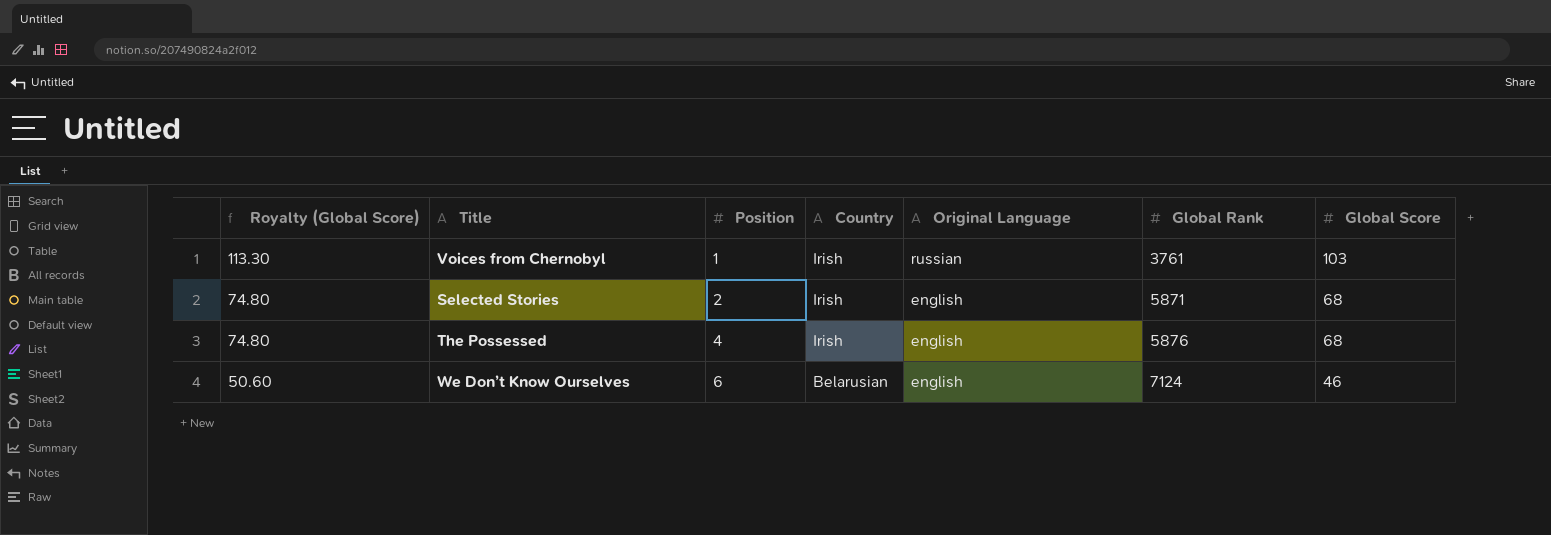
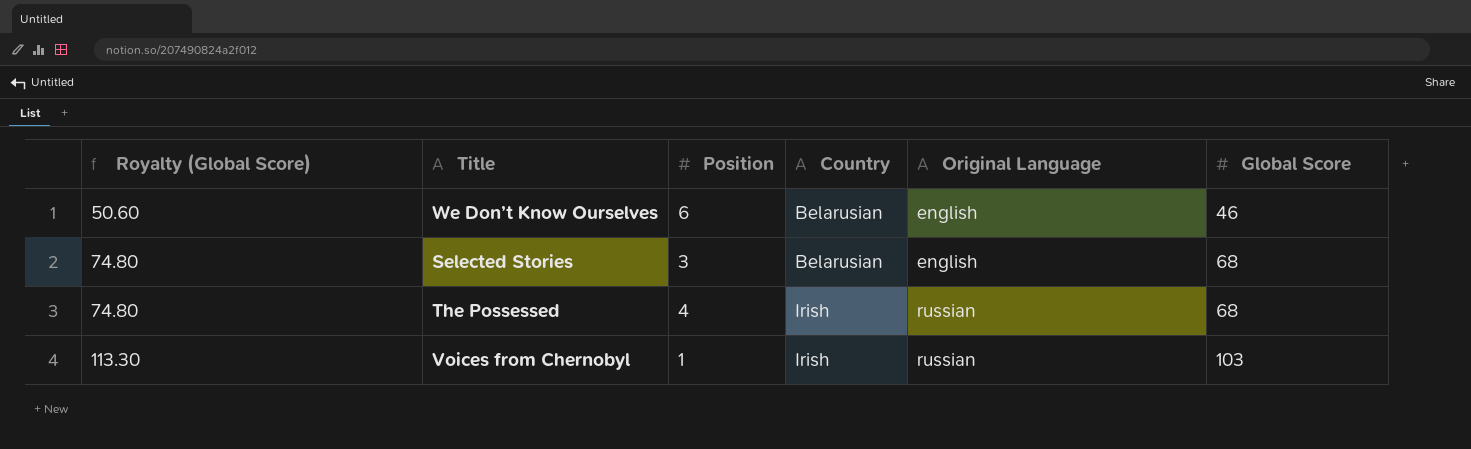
row order: Royalty (Global Score) descending -> Royalty (Global Score) ascending
column Global Rank | position: 6 -> none
Selected Stories | Position: 2 -> 3
Selected Stories | Country: Irish -> Belarusian
The Possessed | Original Language: english -> russian

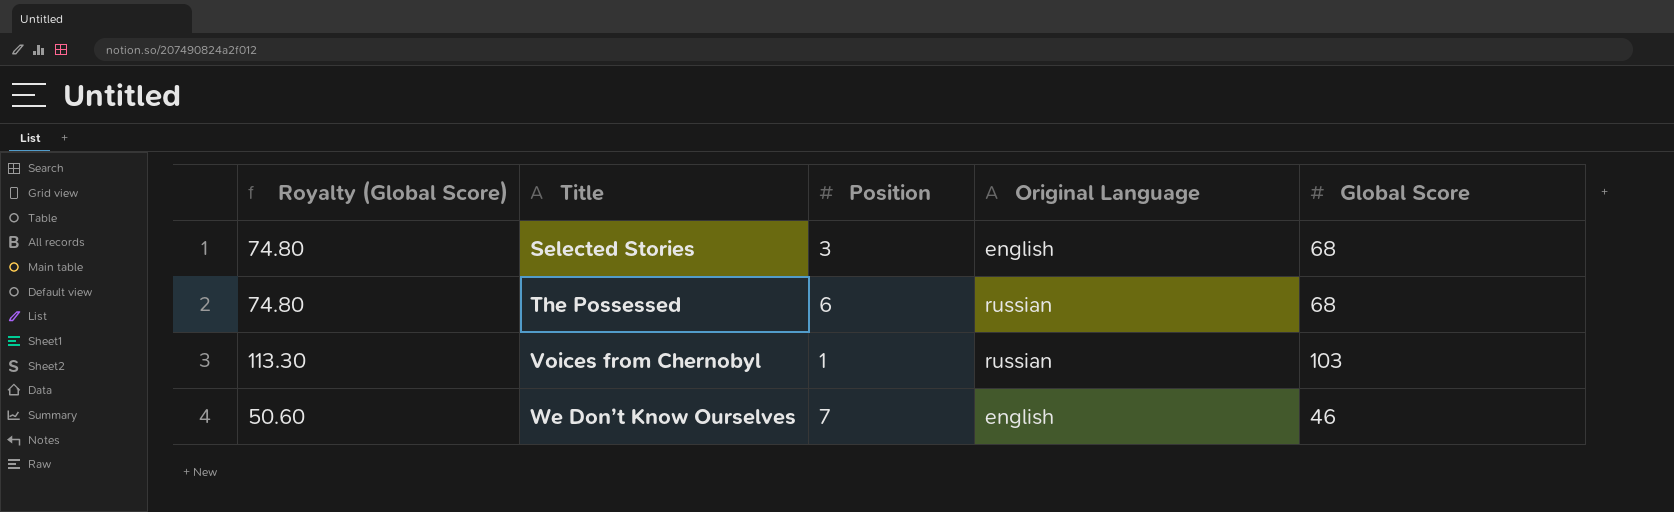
row order: Royalty (Global Score) ascending -> Title ascending
column Country | position: 4 -> none
The Possessed | Position: 4 -> 6
We Don’t Know Ourselves | Position: 6 -> 7

